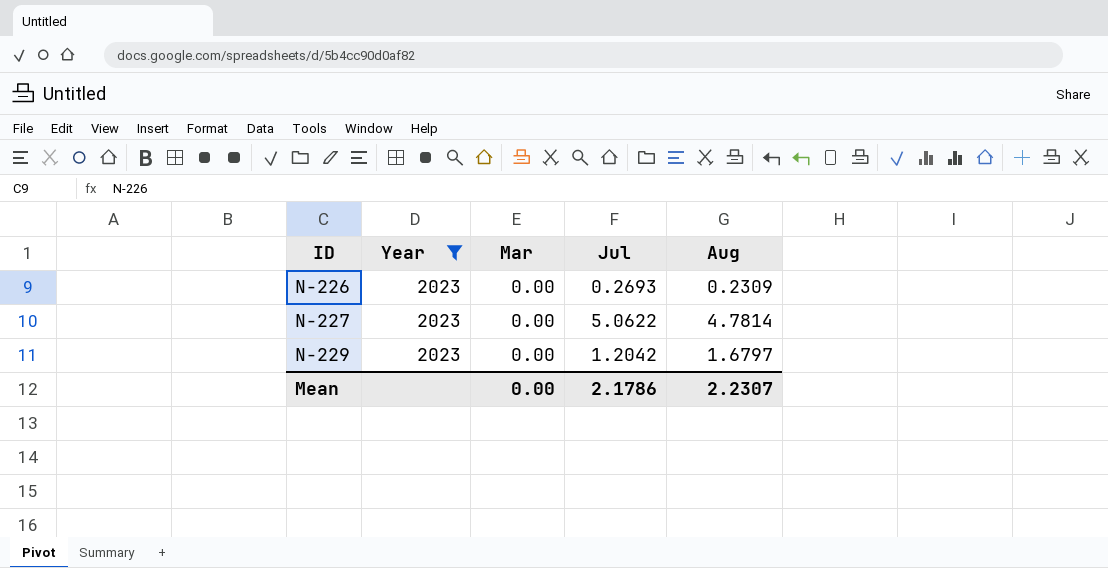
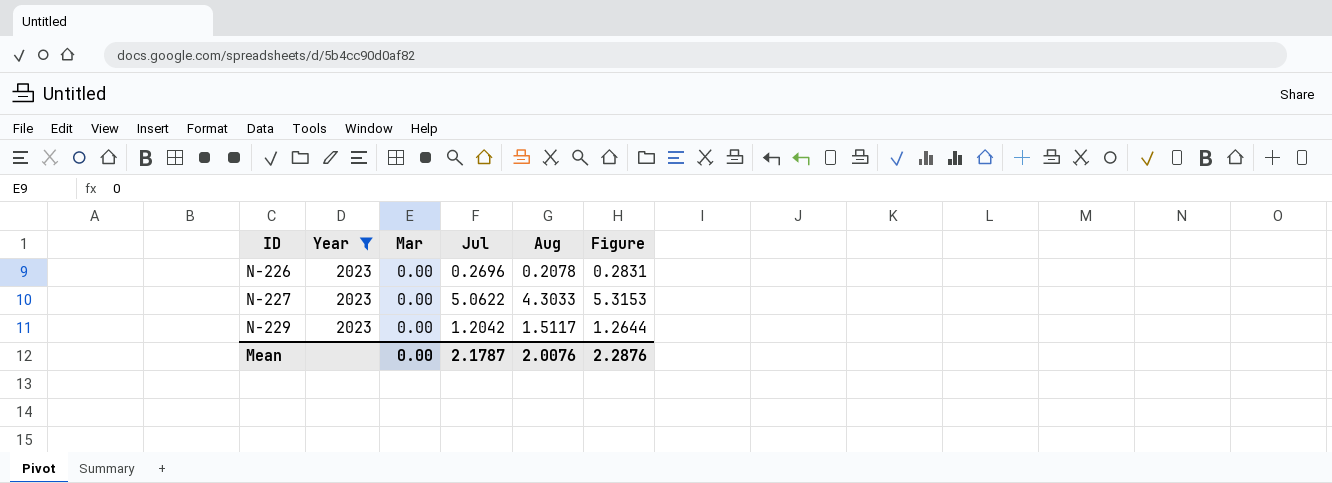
column Figure | formula: none -> [Jul] * 1.05
N-226 | Jul: 0.2693 -> 0.2696
N-226 | Aug: 0.2309 -> 0.2078
N-227 | Aug: 4.7814 -> 4.3033
N-229 | Aug: 1.6797 -> 1.5117
Mean | Jul: 2.1786 -> 2.1787
Mean | Aug: 2.2307 -> 2.0076

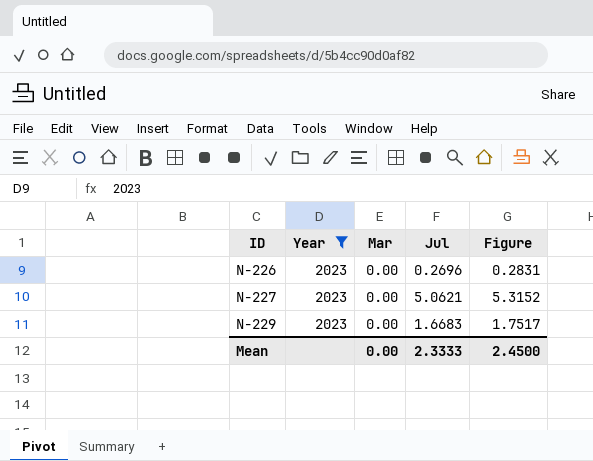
column Aug | position: 5 -> none
N-227 | Jul: 5.0622 -> 5.0621
N-227 | Figure: 5.3153 -> 5.3152
N-229 | Jul: 1.2042 -> 1.6683
N-229 | Figure: 1.2644 -> 1.7517
Mean | Jul: 2.1787 -> 2.3333
Mean | Figure: 2.2876 -> 2.4500

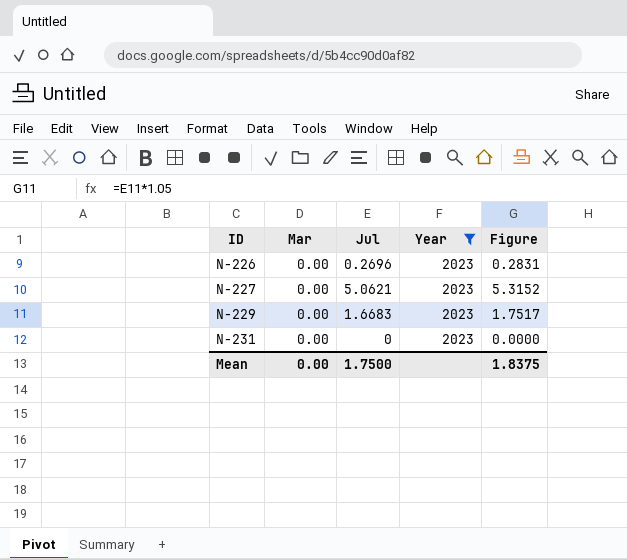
column Year | position: 2 -> 4
row N-231: none -> 0.00 | 0 | 2023 | 0.0000
Mean | Jul: 2.3333 -> 1.7500
Mean | Figure: 2.4500 -> 1.8375

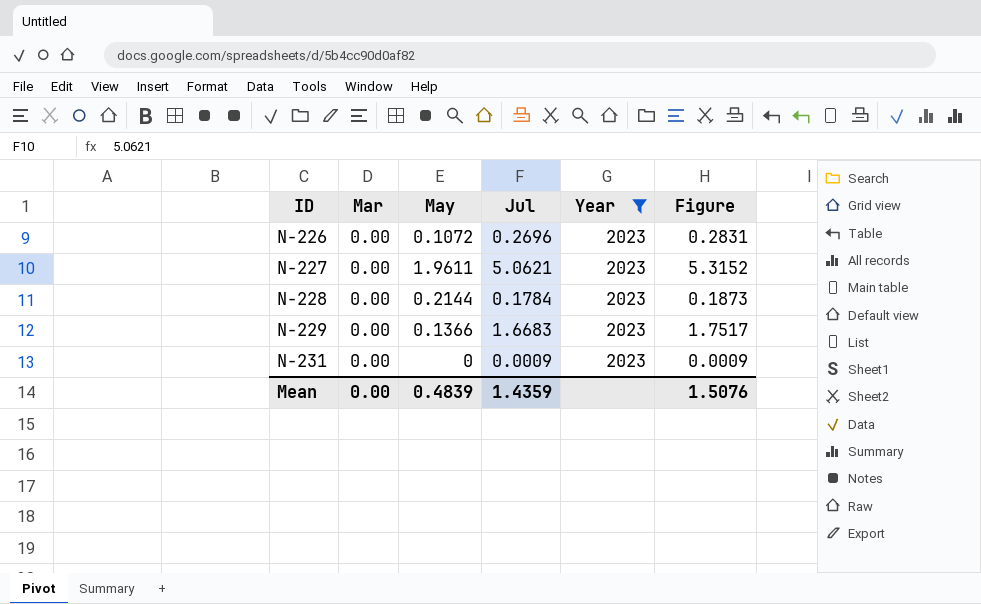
column May | position: none -> 3
row N-228: none -> 0.00 | 0.2144 | 0.1784 | 2023 | 0.1873
N-231 | Jul: 0 -> 0.0009
N-231 | Figure: 0.0000 -> 0.0009
Mean | Jul: 1.7500 -> 1.4359
Mean | Figure: 1.8375 -> 1.5076

